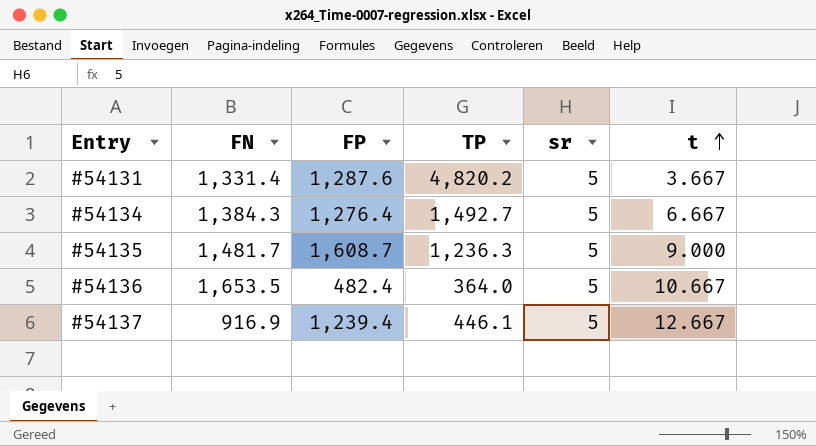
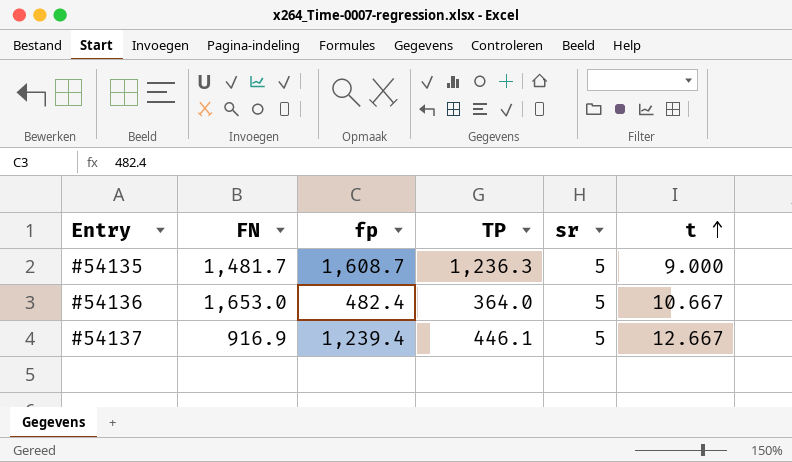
column name: FP -> fp
row #54131: 1,331.4 | 1,287.6 | 4,820.2 | 5 | 3.667 -> none
row #54134: 1,384.3 | 1,276.4 | 1,492.7 | 5 | 6.667 -> none
#54136 | FN: 1,653.5 -> 1,653.0

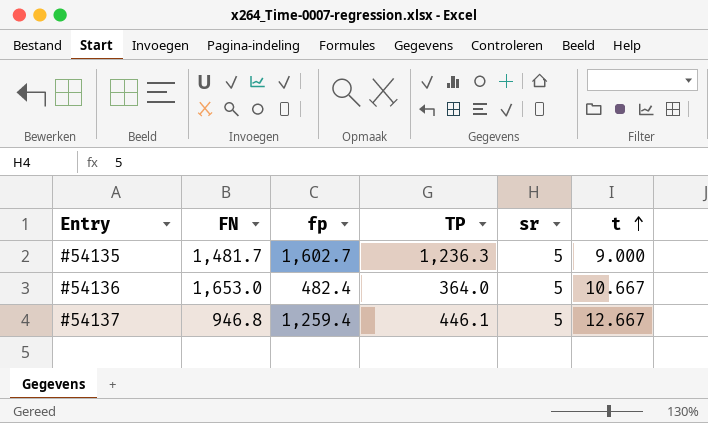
#54135 | fp: 1,608.7 -> 1,602.7
#54137 | FN: 916.9 -> 946.8
#54137 | fp: 1,239.4 -> 1,259.4

